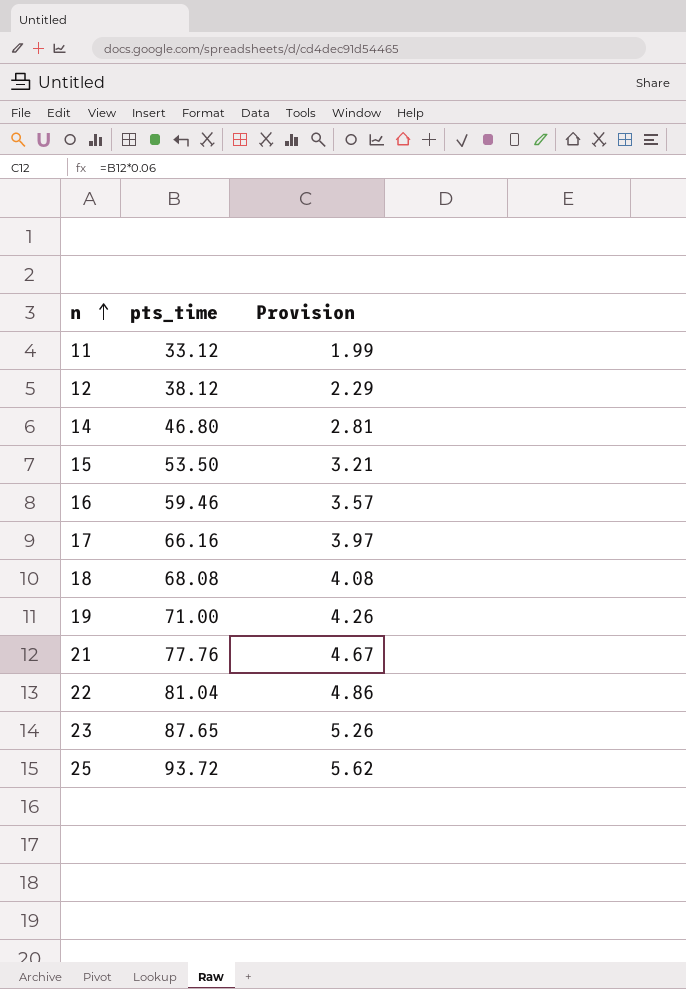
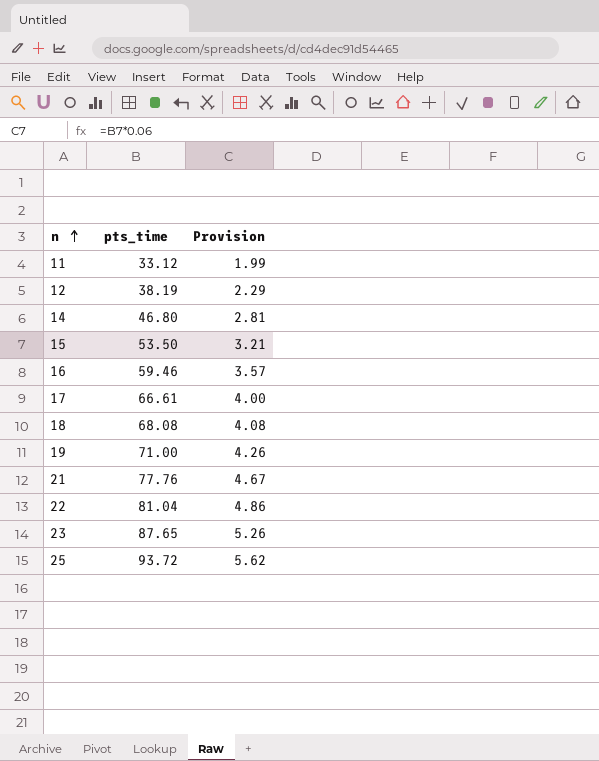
12 | pts_time: 38.12 -> 38.19
17 | pts_time: 66.16 -> 66.61
17 | Provision: 3.97 -> 4.00

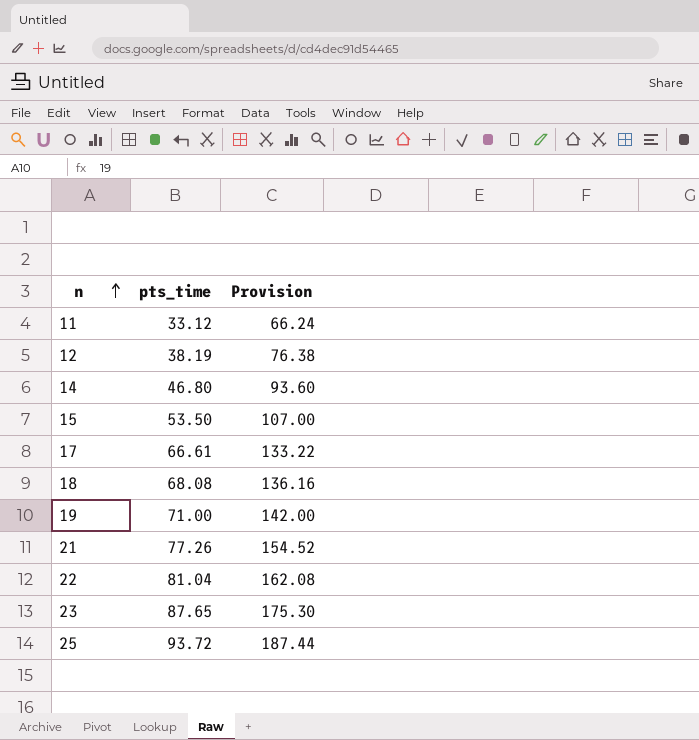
column Provision | formula: [pts_time] * 0.06 -> [pts_time] * 2
row 16: 59.46 | 3.57 -> none
21 | pts_time: 77.76 -> 77.26

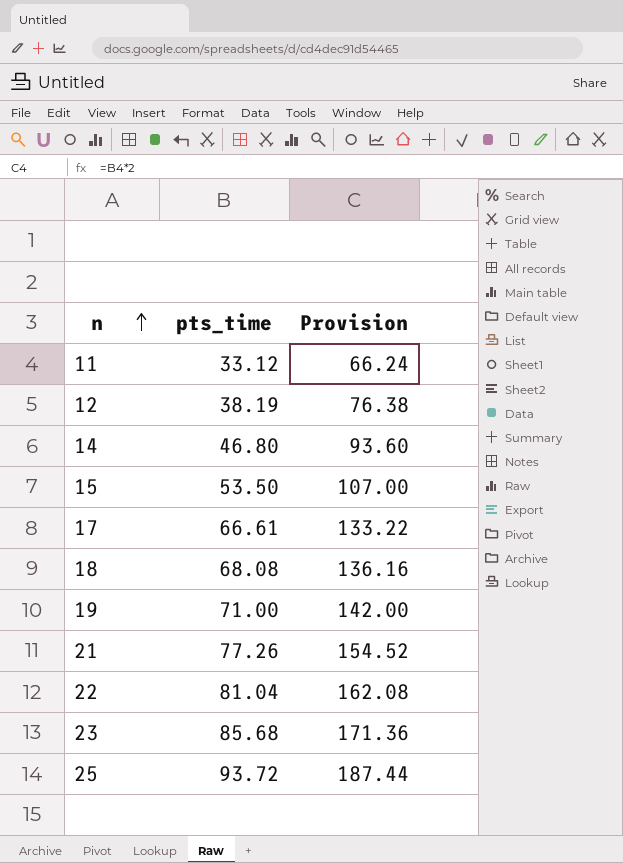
23 | pts_time: 87.65 -> 85.68
23 | Provision: 175.30 -> 171.36

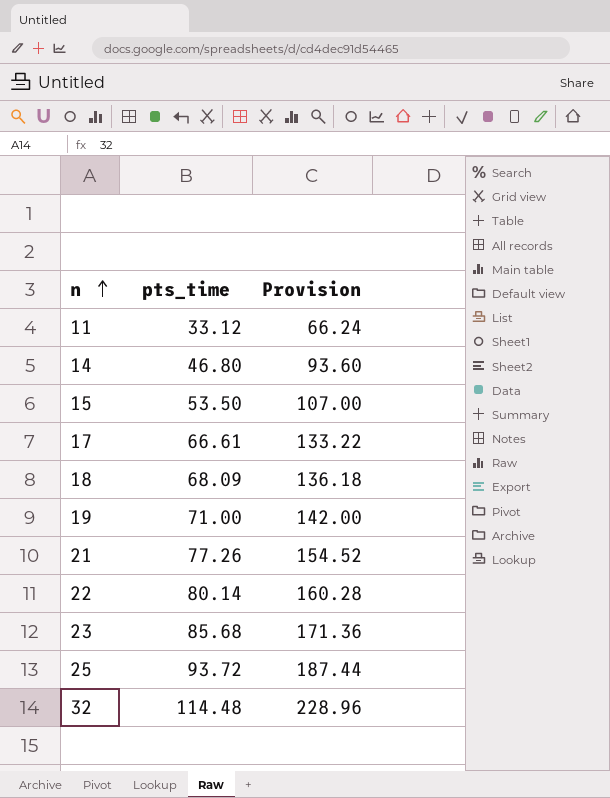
row 12: 38.19 | 76.38 -> none
18 | pts_time: 68.08 -> 68.09
18 | Provision: 136.16 -> 136.18
22 | pts_time: 81.04 -> 80.14
22 | Provision: 162.08 -> 160.28
row 32: none -> 114.48 | 228.96

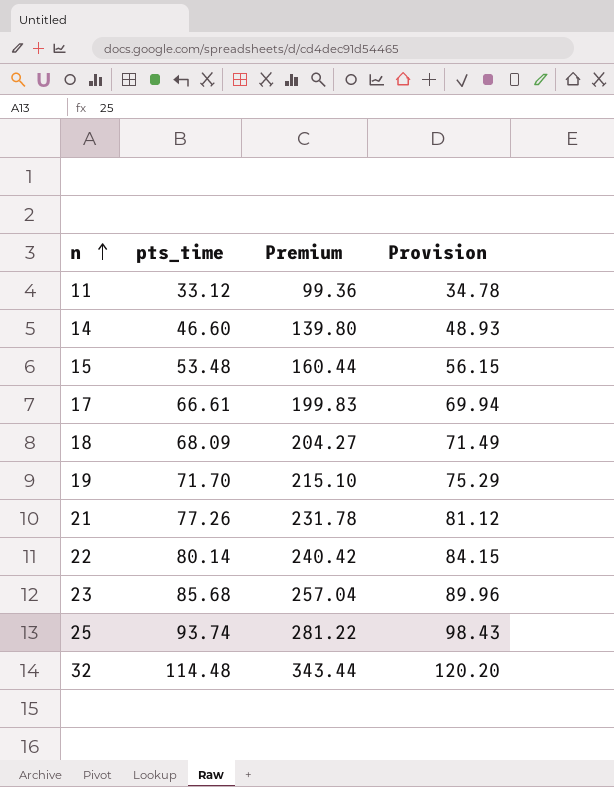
column Premium | formula: none -> [pts_time] * 3
column Provision | formula: [pts_time] * 2 -> [pts_time] * 1.05
14 | pts_time: 46.80 -> 46.60
15 | pts_time: 53.50 -> 53.48
19 | pts_time: 71.00 -> 71.70
25 | pts_time: 93.72 -> 93.74

